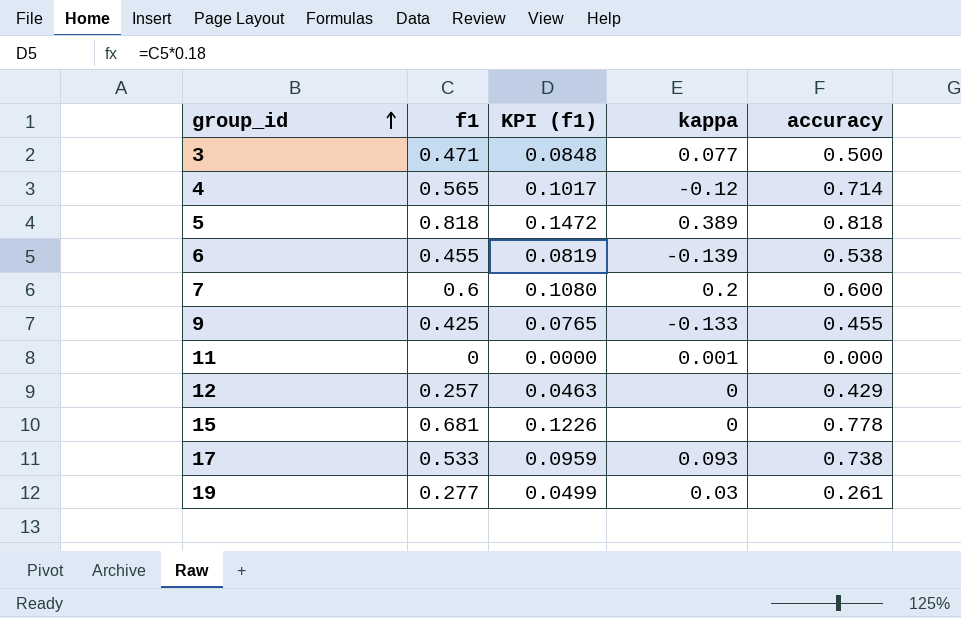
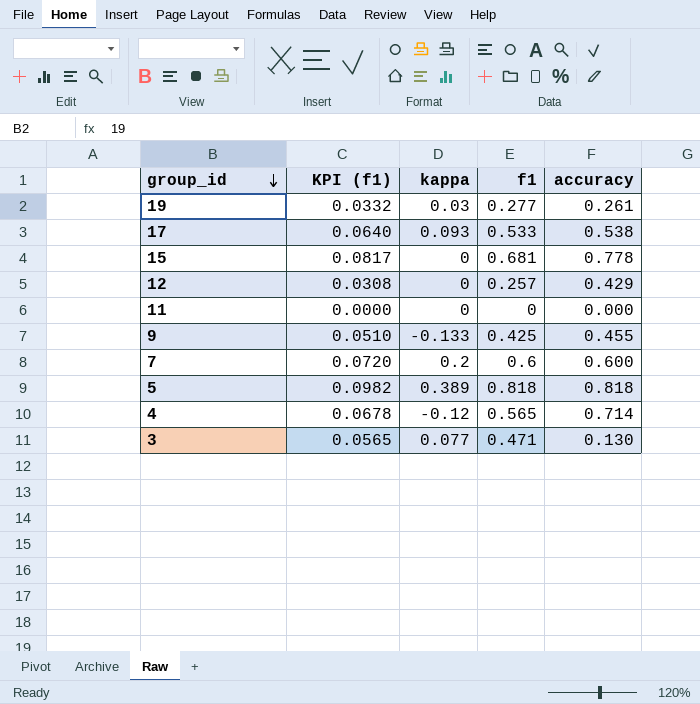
row order: group_id ascending -> group_id descending
column KPI (f1) | formula: [f1] * 0.18 -> [f1] * 0.12
column f1 | position: 2 -> 4
row 6: 0.455 | 0.0819 | -0.139 | 0.538 -> none
17 | accuracy: 0.738 -> 0.538
11 | kappa: 0.001 -> 0
3 | accuracy: 0.500 -> 0.130

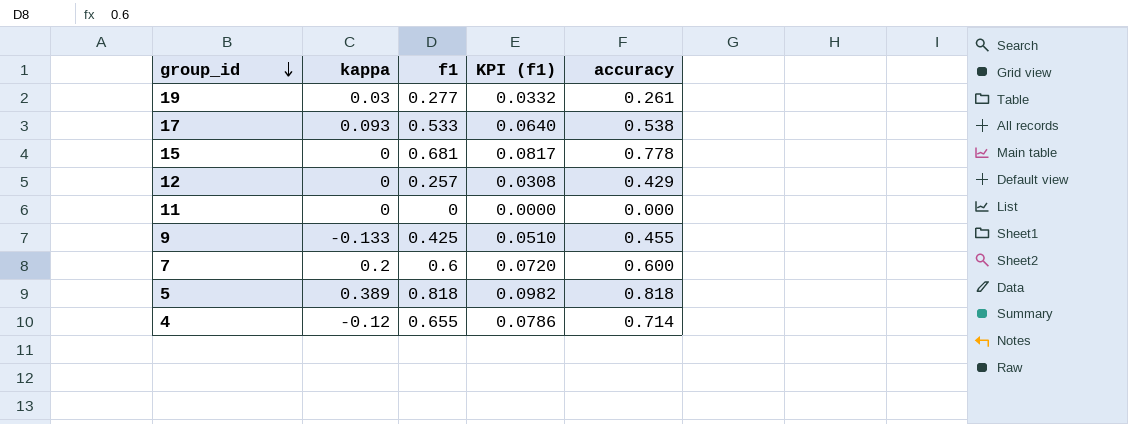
column KPI (f1) | position: 2 -> 4
row 3: 0.0565 | 0.077 | 0.471 | 0.130 -> none
4 | f1: 0.565 -> 0.655
4 | KPI (f1): 0.0678 -> 0.0786

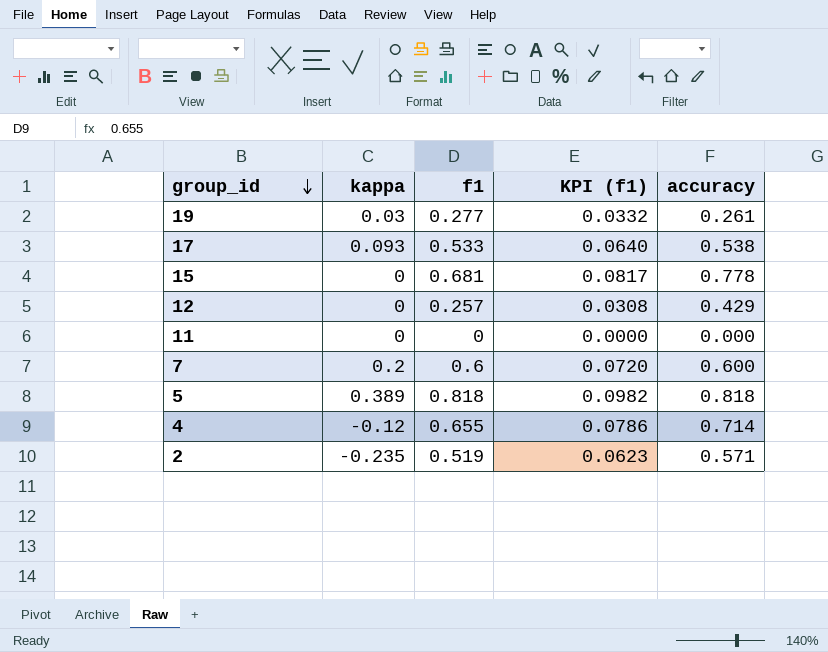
row 9: -0.133 | 0.425 | 0.0510 | 0.455 -> none
row 2: none -> -0.235 | 0.519 | 0.0623 | 0.571

